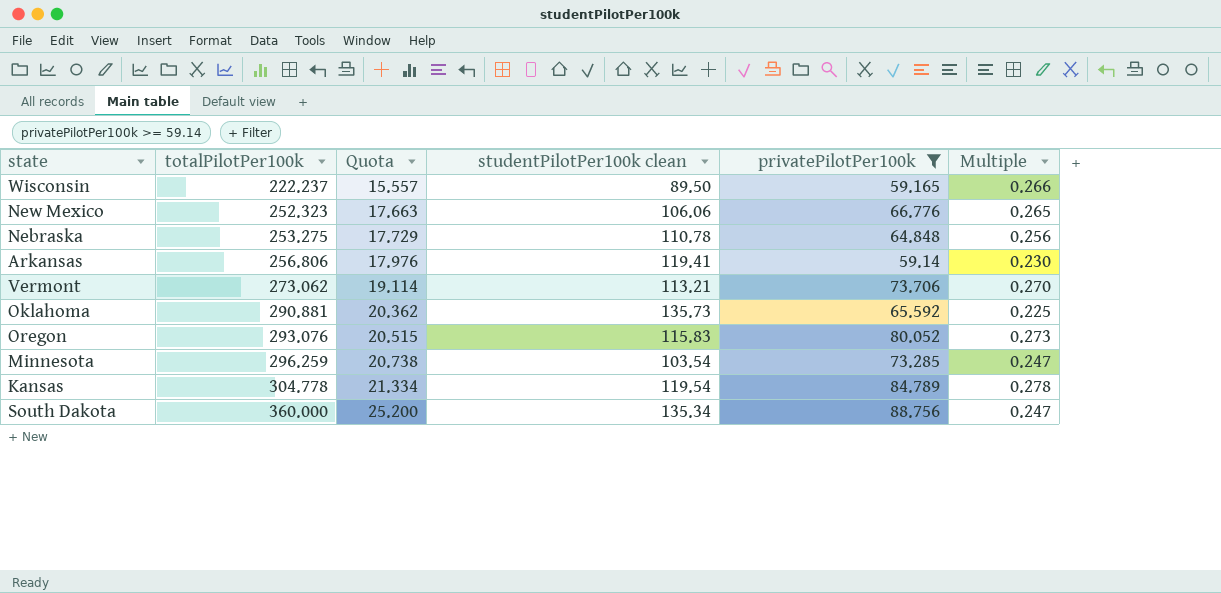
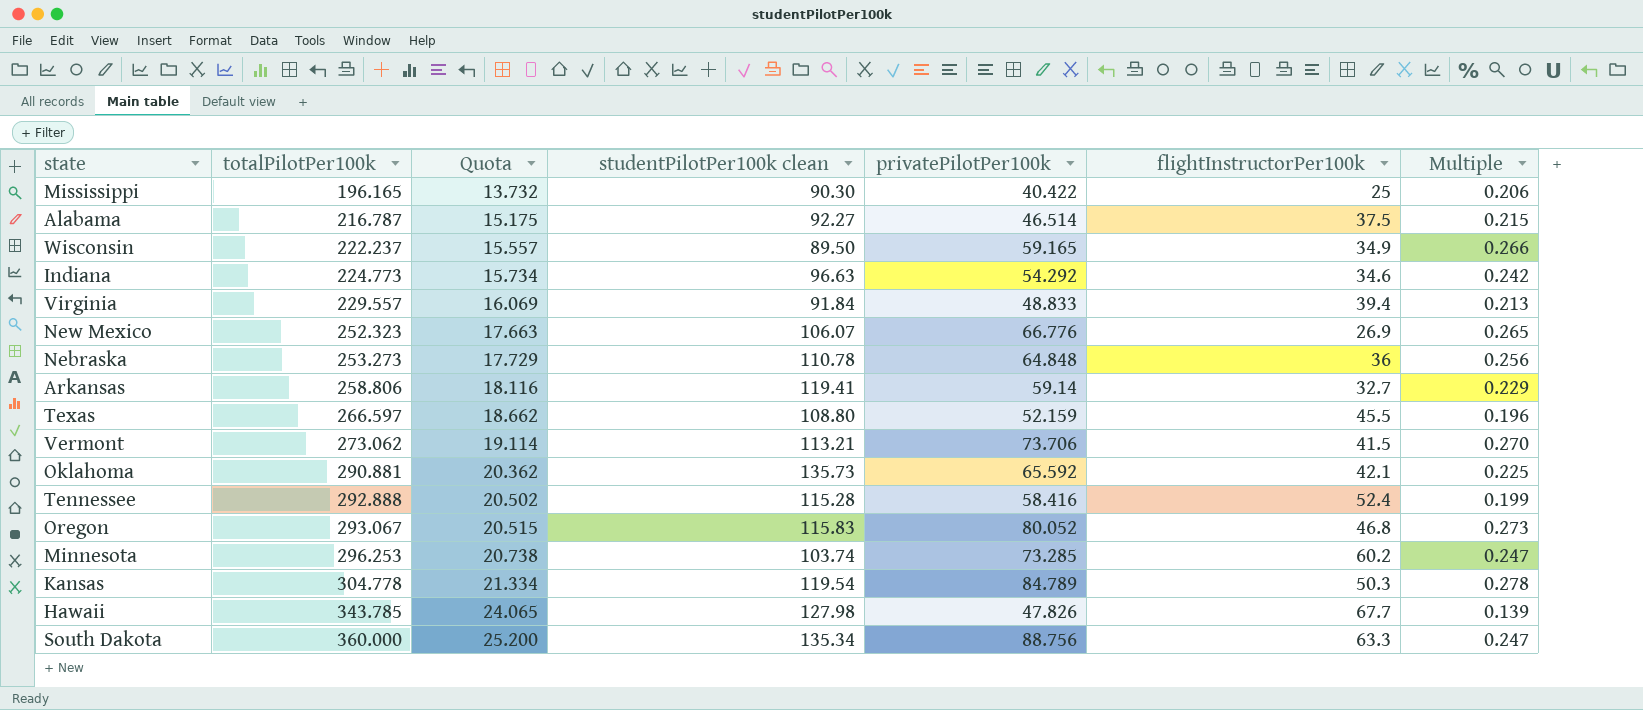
filter: privatePilotPer100k >= 59.14 -> none
column flightInstructorPer100k | position: none -> 6
New Mexico | studentPilotPer100k clean: 106.06 -> 106.07
Nebraska | totalPilotPer100k: 253.275 -> 253.273
Arkansas | totalPilotPer100k: 256.806 -> 258.806
Arkansas | Quota: 17.976 -> 18.116
Arkansas | Multiple: 0.230 -> 0.229
Oregon | totalPilotPer100k: 293.076 -> 293.067
Minnesota | totalPilotPer100k: 296.259 -> 296.253
Minnesota | studentPilotPer100k clean: 103.54 -> 103.74

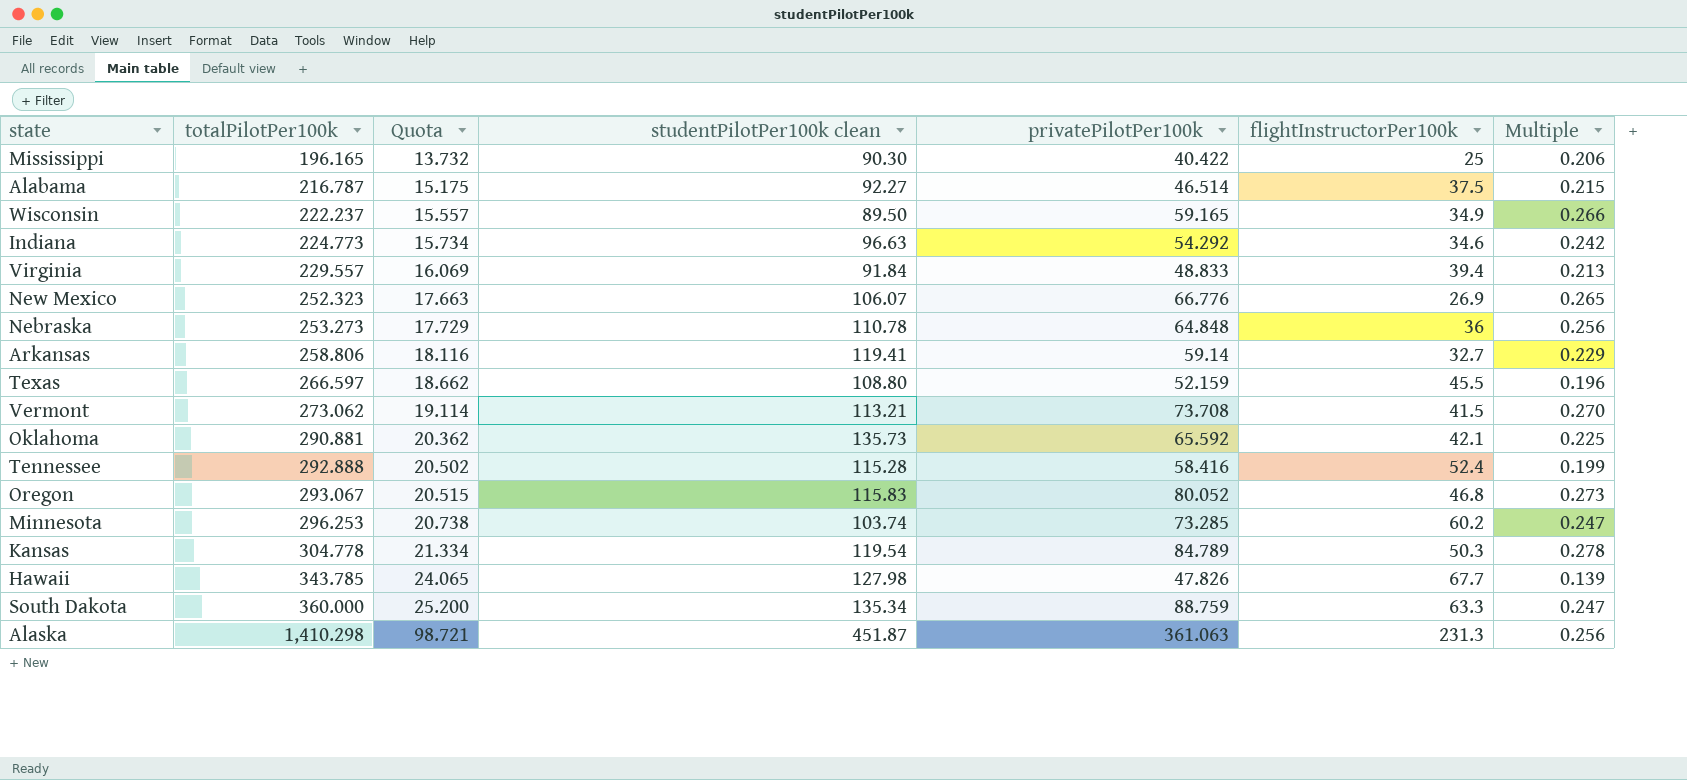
Vermont | privatePilotPer100k: 73.706 -> 73.708
South Dakota | privatePilotPer100k: 88.756 -> 88.759
row Alaska: none -> 1,410.298 | 98.721 | 451.87 | 361.063 | 231.3 | 0.256

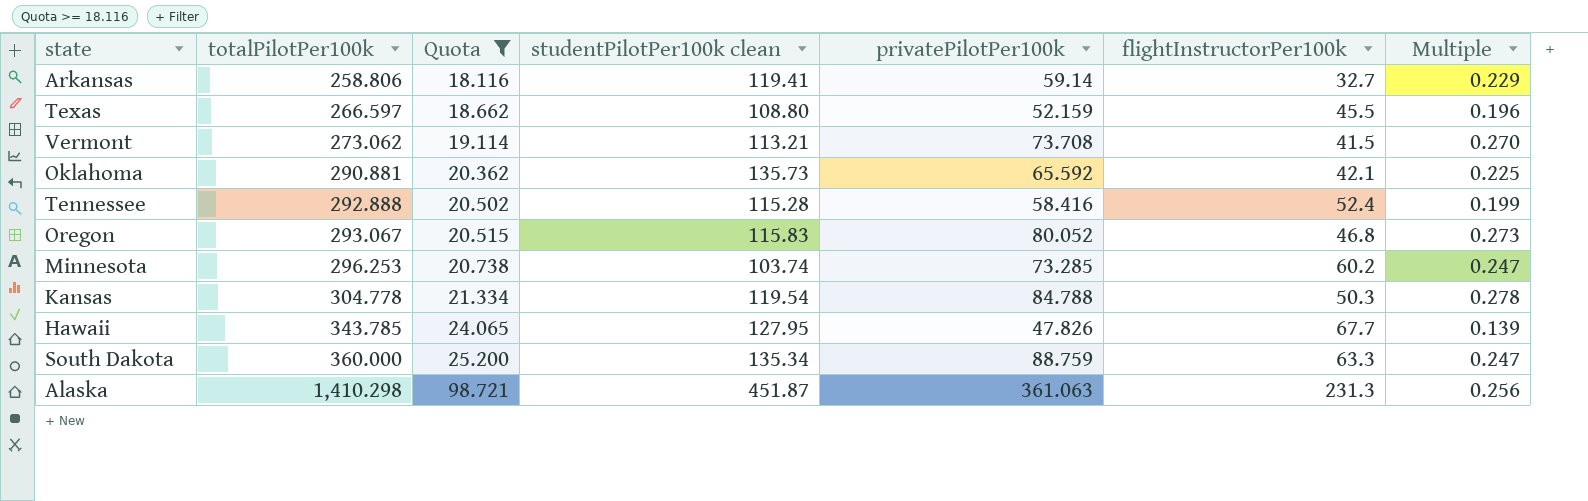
filter: none -> Quota >= 18.116
Kansas | privatePilotPer100k: 84.789 -> 84.788
Hawaii | studentPilotPer100k clean: 127.98 -> 127.95

